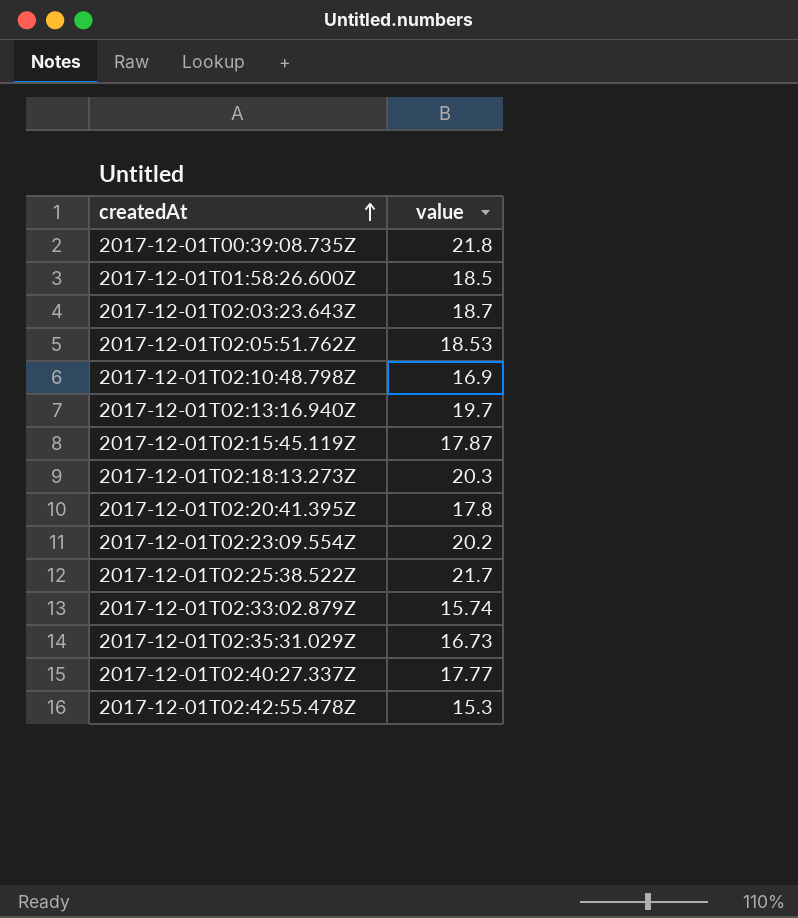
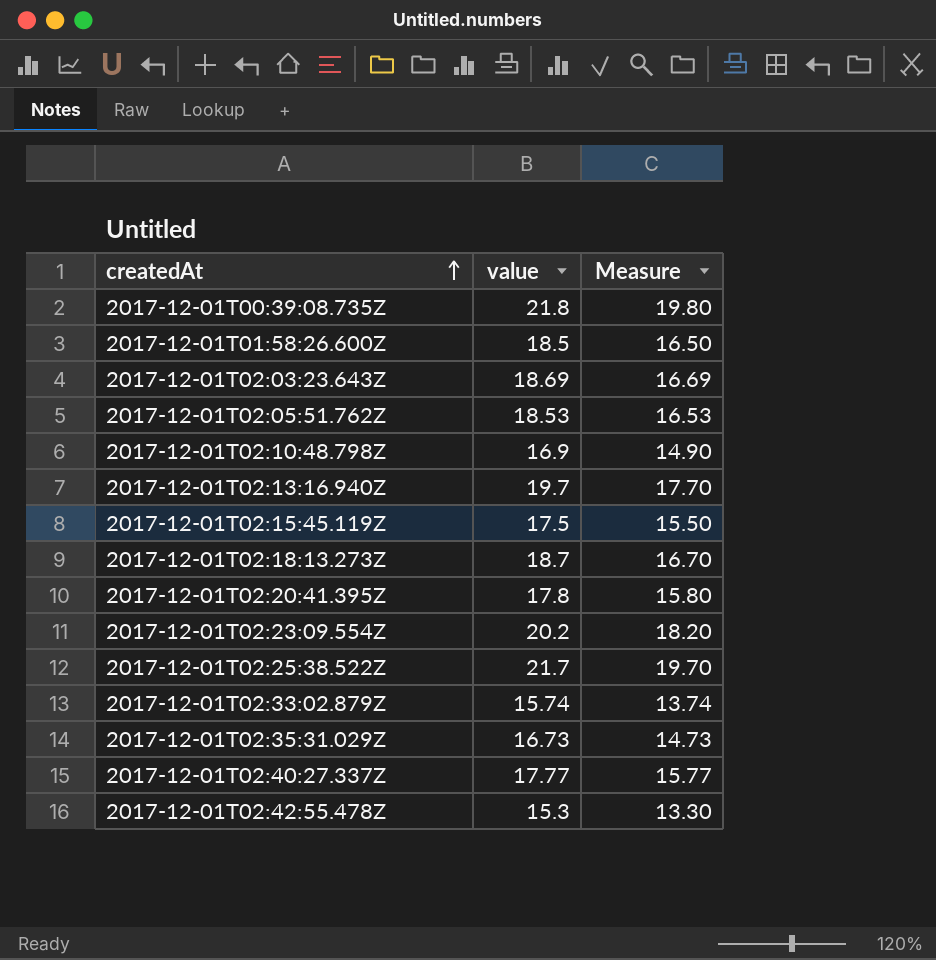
column Measure | formula: none -> [value] - 2
2017-12-01T02:03:23.643Z | value: 18.7 -> 18.69
2017-12-01T02:15:45.119Z | value: 17.87 -> 17.5
2017-12-01T02:18:13.273Z | value: 20.3 -> 18.7

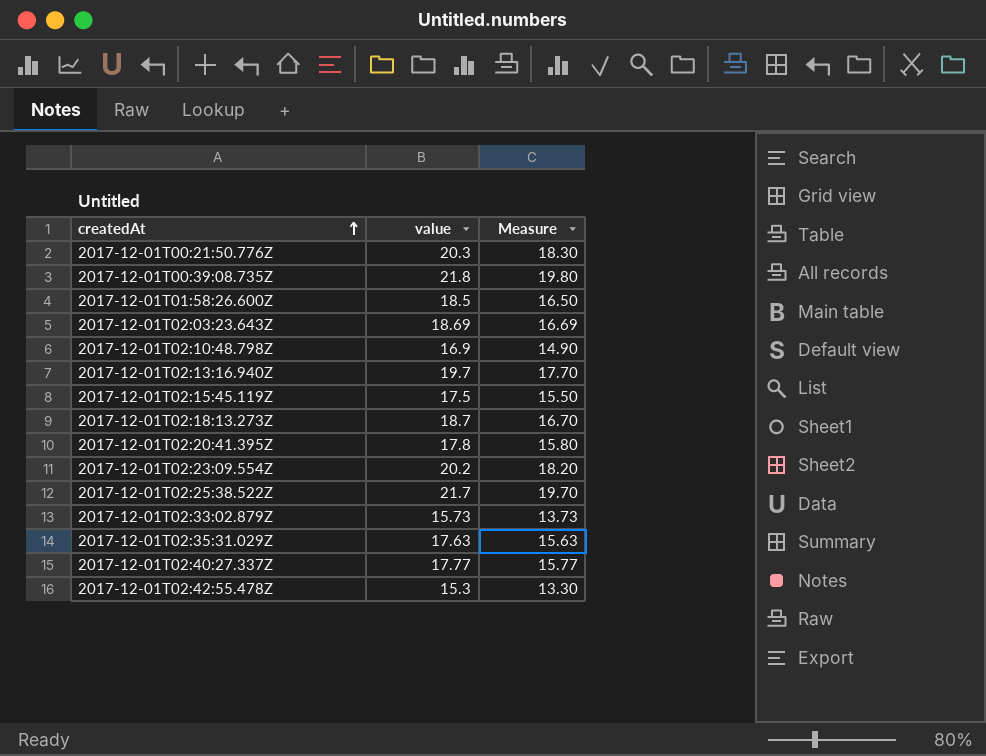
row 2017-12-01T02:05:51.762Z: 18.53 | 16.53 -> none
row 2017-12-01T00:21:50.776Z: none -> 20.3 | 18.30
2017-12-01T02:33:02.879Z | value: 15.74 -> 15.73
2017-12-01T02:33:02.879Z | Measure: 13.74 -> 13.73
2017-12-01T02:35:31.029Z | value: 16.73 -> 17.63
2017-12-01T02:35:31.029Z | Measure: 14.73 -> 15.63

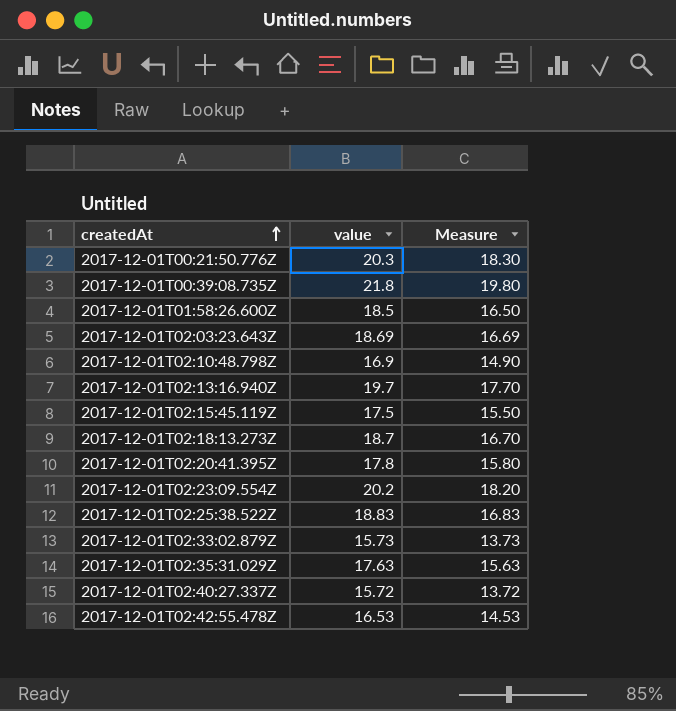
2017-12-01T02:25:38.522Z | value: 21.7 -> 18.83
2017-12-01T02:25:38.522Z | Measure: 19.70 -> 16.83
2017-12-01T02:40:27.337Z | value: 17.77 -> 15.72
2017-12-01T02:40:27.337Z | Measure: 15.77 -> 13.72
2017-12-01T02:42:55.478Z | value: 15.3 -> 16.53
2017-12-01T02:42:55.478Z | Measure: 13.30 -> 14.53

